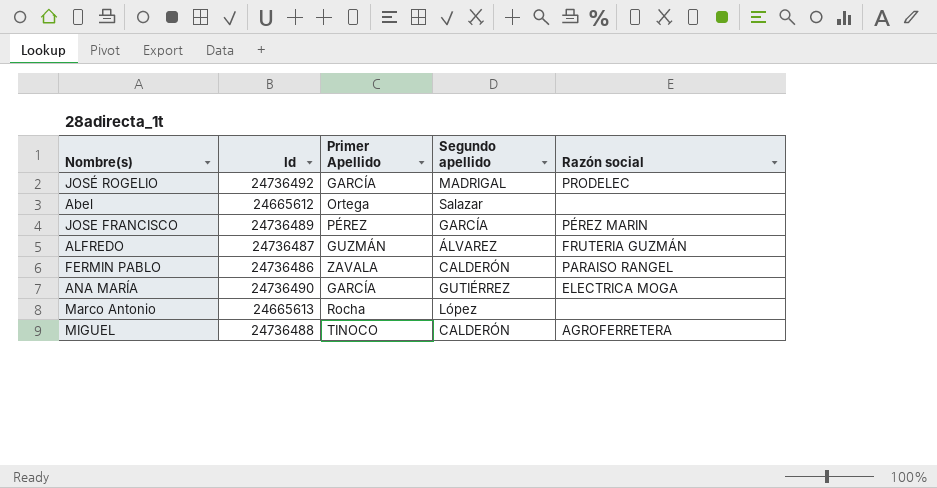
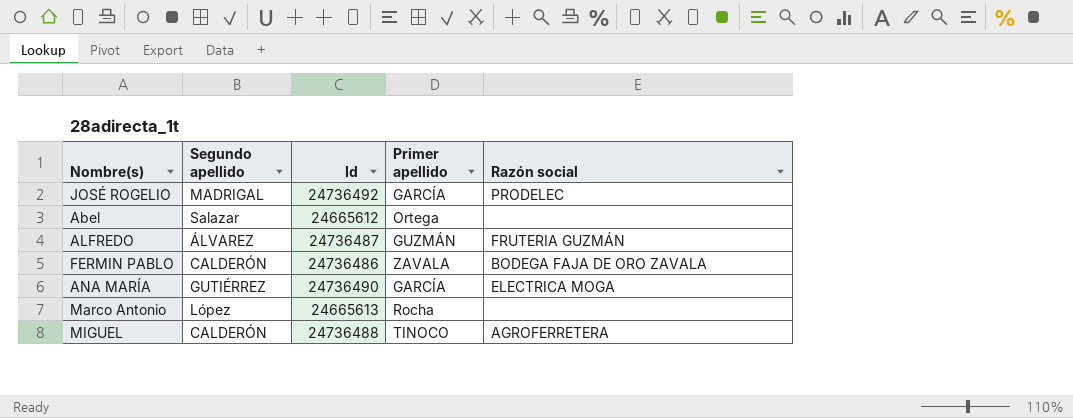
column Segundo apellido | position: 4 -> 2
column name: Primer Apellido -> Primer apellido
row JOSE FRANCISCO: 24736489 | PÉREZ | GARCÍA | PÉREZ MARIN -> none
FERMIN PABLO | Razón social: PARAISO RANGEL -> BODEGA FAJA DE ORO ZAVALA

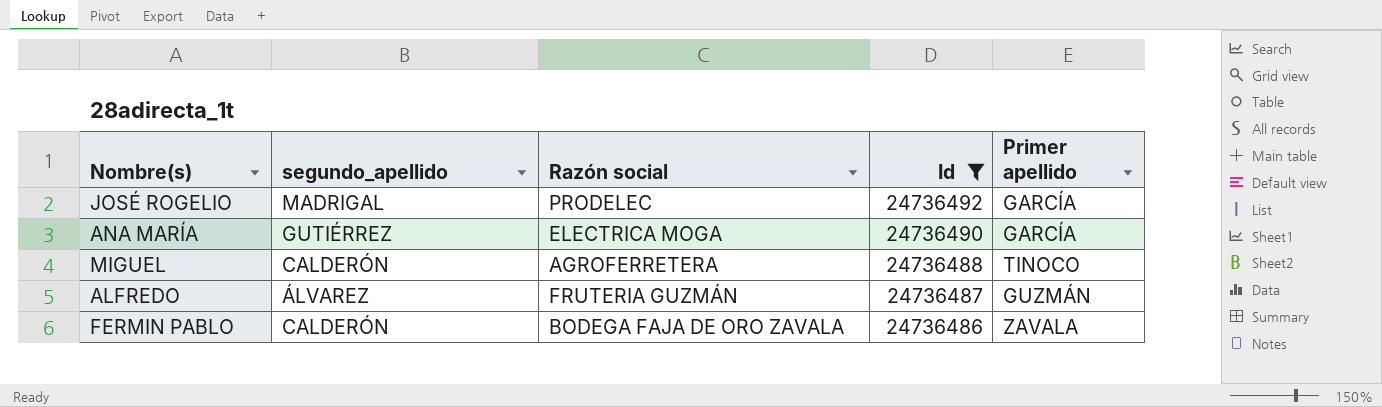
filter: none -> Id >= 24736486
row order: none -> Id descending
column name: Segundo apellido -> segundo_apellido
column Razón social | position: 5 -> 3

